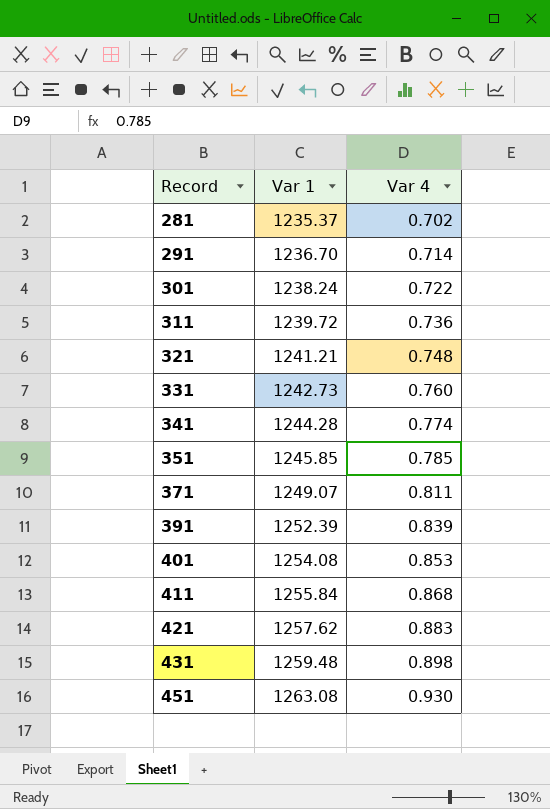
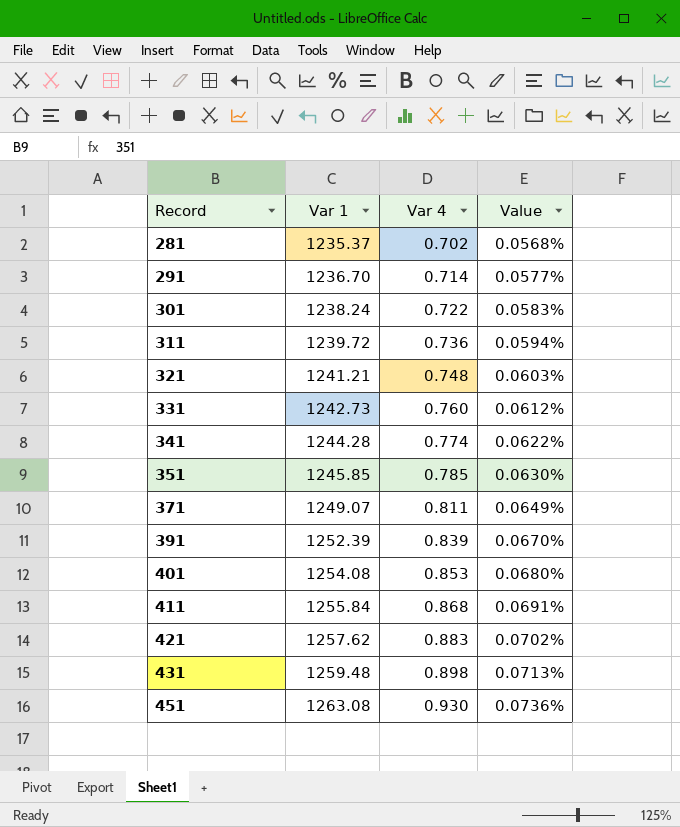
column Value | formula: none -> [Var 4] / [Var 1]

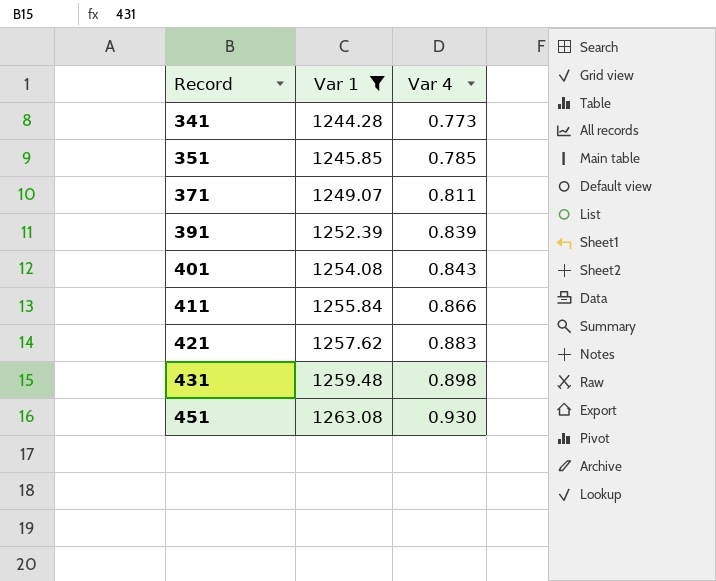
filter: none -> Var 1 >= 1244.28
column Value | formula: [Var 4] / [Var 1] -> none
341 | Var 4: 0.774 -> 0.773
401 | Var 4: 0.853 -> 0.843
411 | Var 4: 0.868 -> 0.866

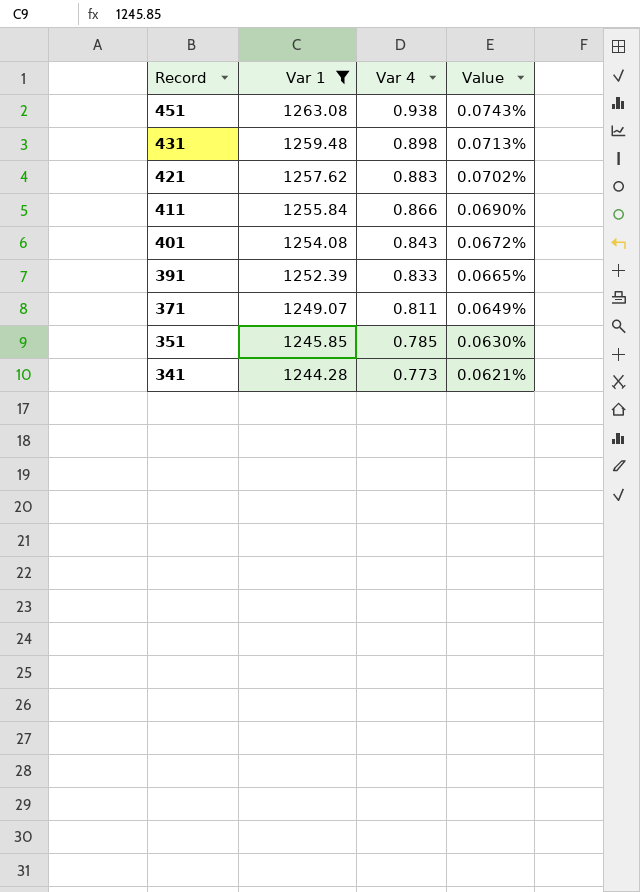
row order: Record ascending -> Record descending
column Value | formula: none -> [Var 4] / [Var 1]
451 | Var 4: 0.930 -> 0.938
391 | Var 4: 0.839 -> 0.833

